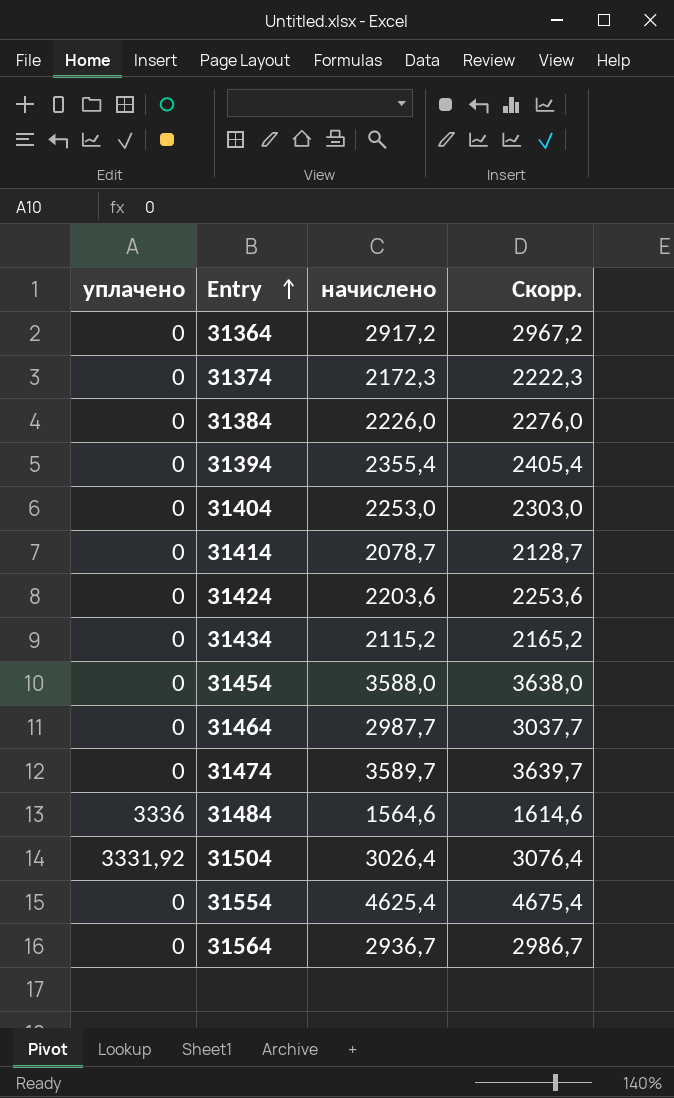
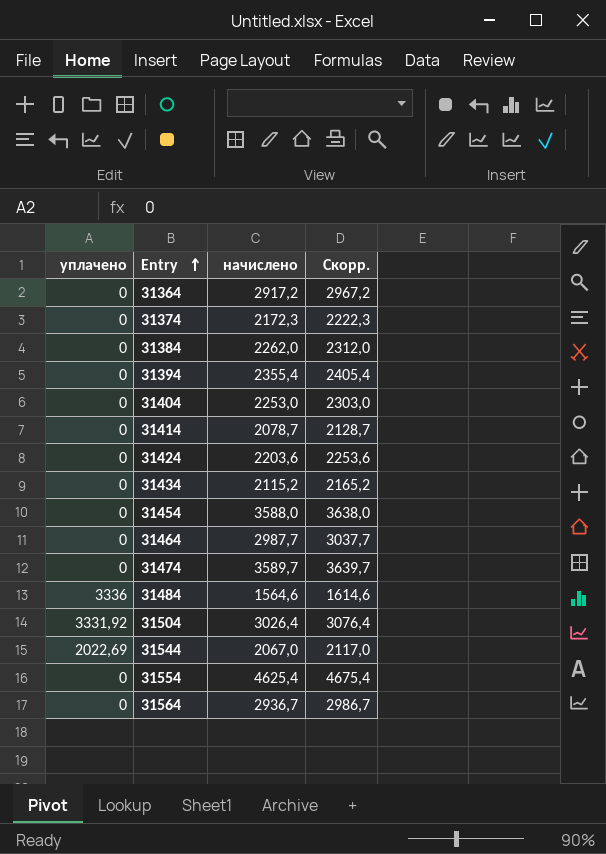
31384 | начислено: 2226,0 -> 2262,0
31384 | Скорр.: 2276,0 -> 2312,0
row 31544: none -> 2022,69 | 2067,0 | 2117,0

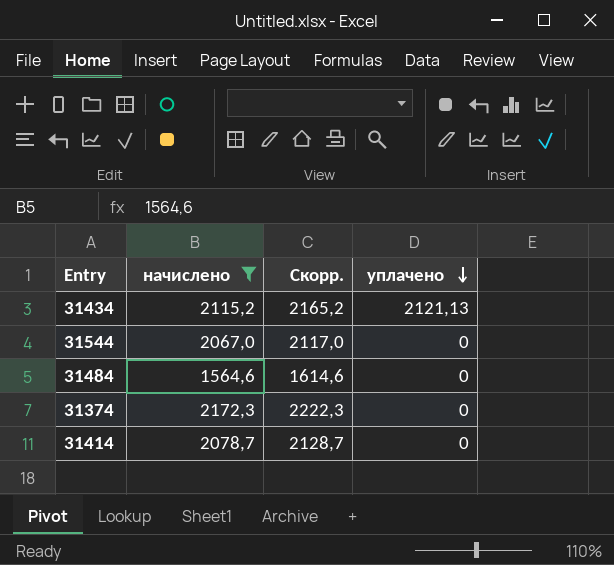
filter: none -> начислено <= 2172,3
row order: Entry ascending -> уплачено descending
column уплачено | position: 1 -> 4
31434 | уплачено: 0 -> 2121,13
31544 | уплачено: 2022,69 -> 0
31484 | уплачено: 3336 -> 0

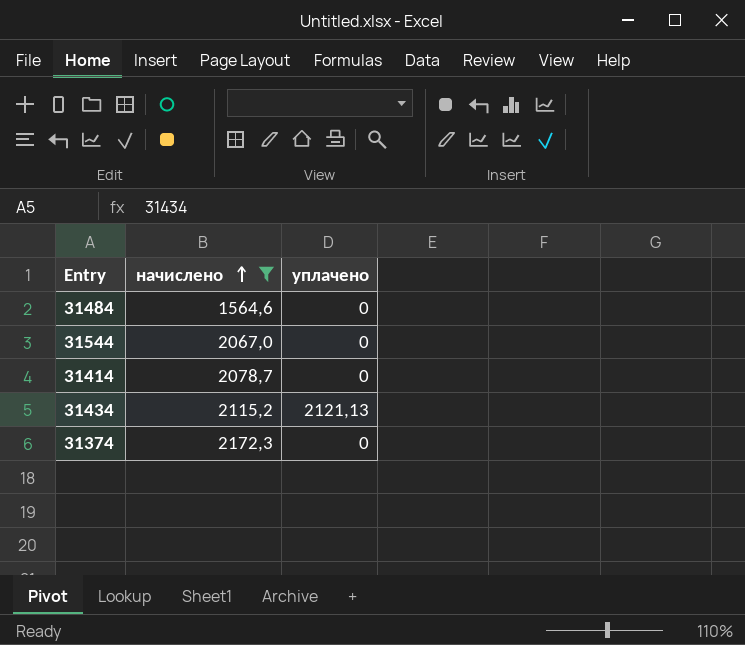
row order: уплачено descending -> начислено ascending
column Скорр. | formula: [начислено] + 50 -> none

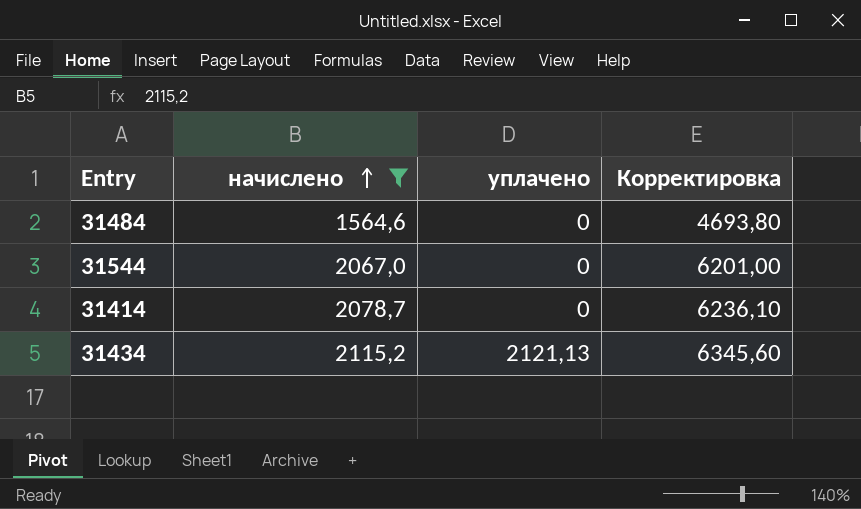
column Корректировка | formula: none -> [начислено] * 3
row 31374: 2172,3 | 0 -> none

